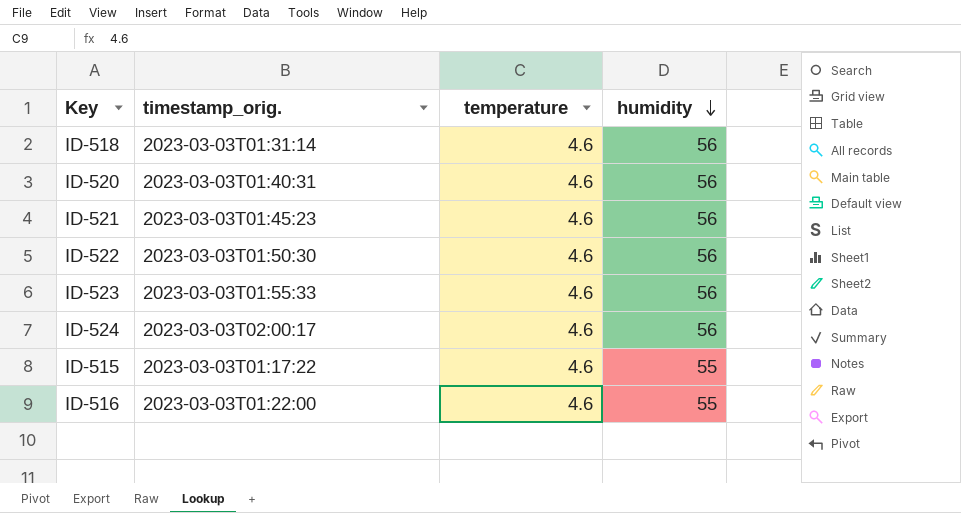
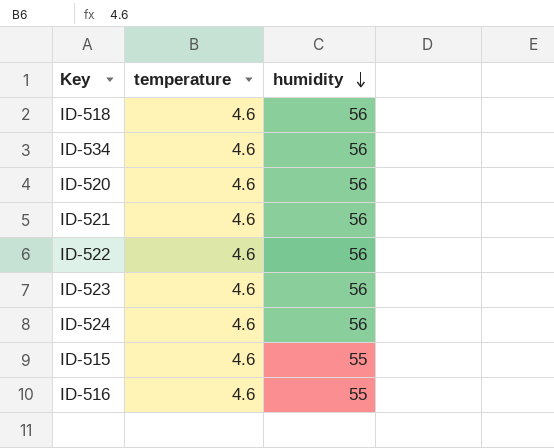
column timestamp_orig. | position: 2 -> none
row ID-534: none -> 4.6 | 56

